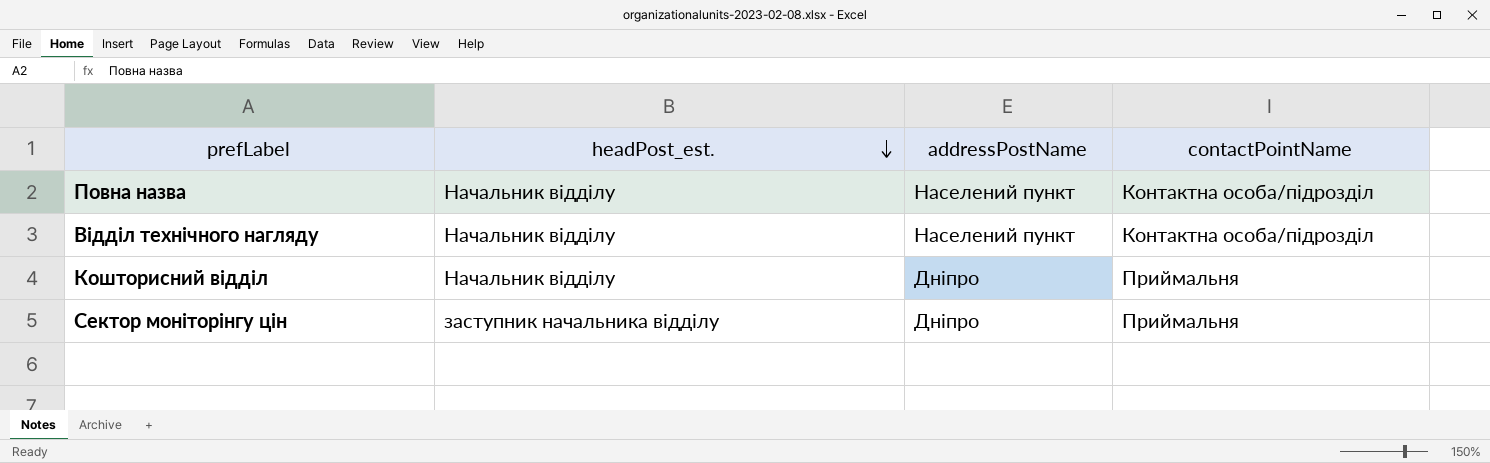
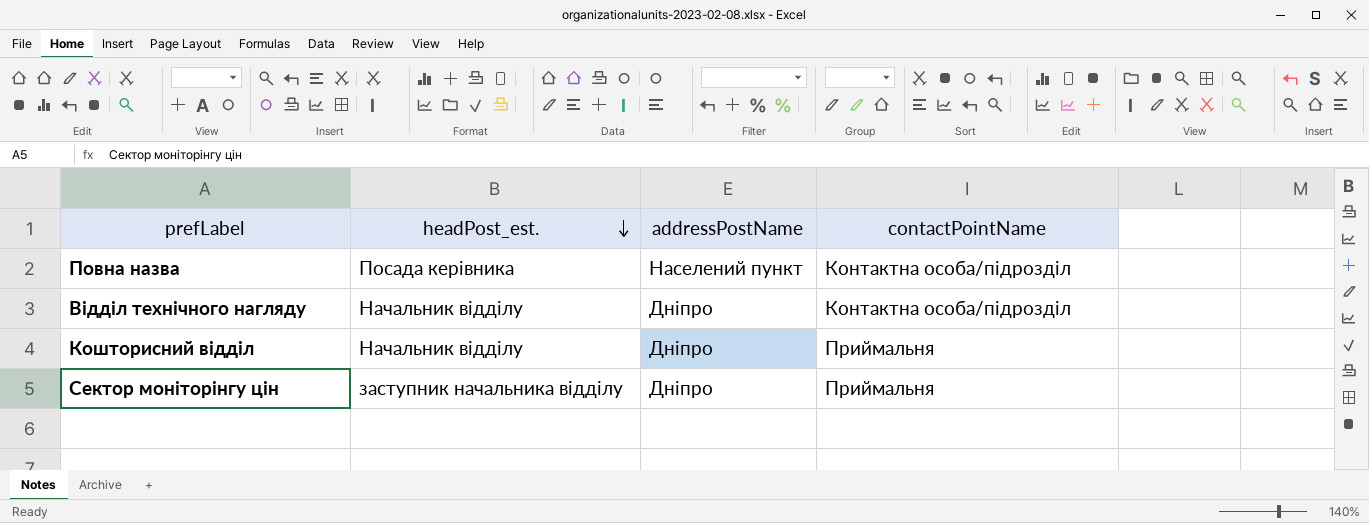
Повна назва | headPost_est.: Начальник відділу -> Посада керівника
Відділ технічного нагляду | addressPostName: Населений пункт -> Дніпро

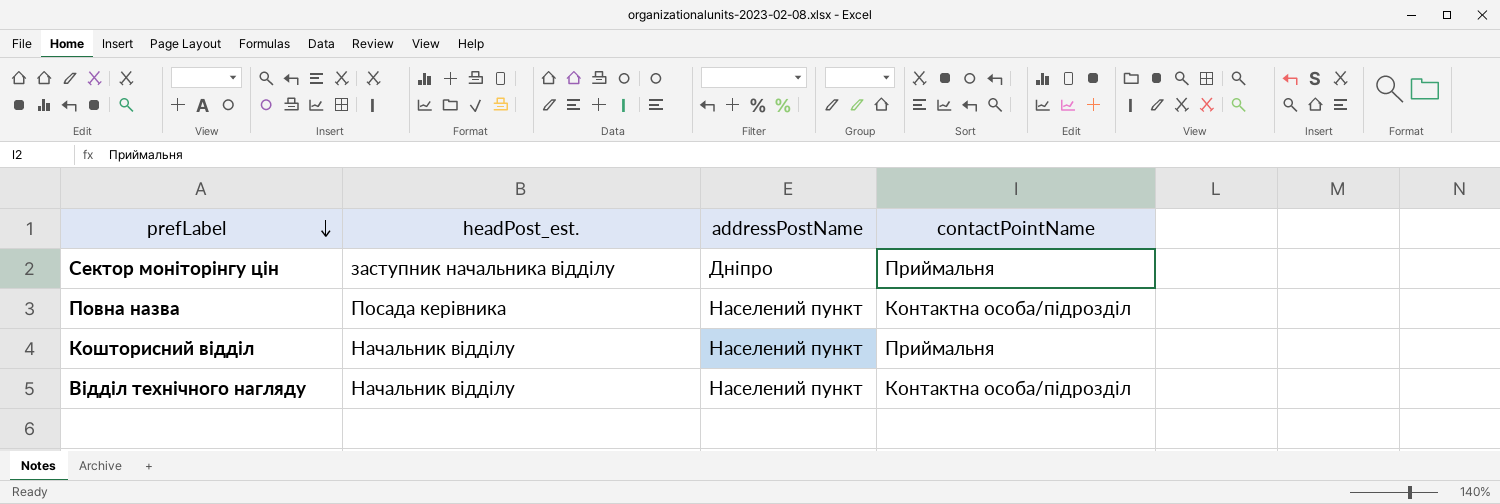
row order: headPost_est. descending -> prefLabel descending
Кошторисний відділ | addressPostName: Дніпро -> Населений пункт
Відділ технічного нагляду | addressPostName: Дніпро -> Населений пункт

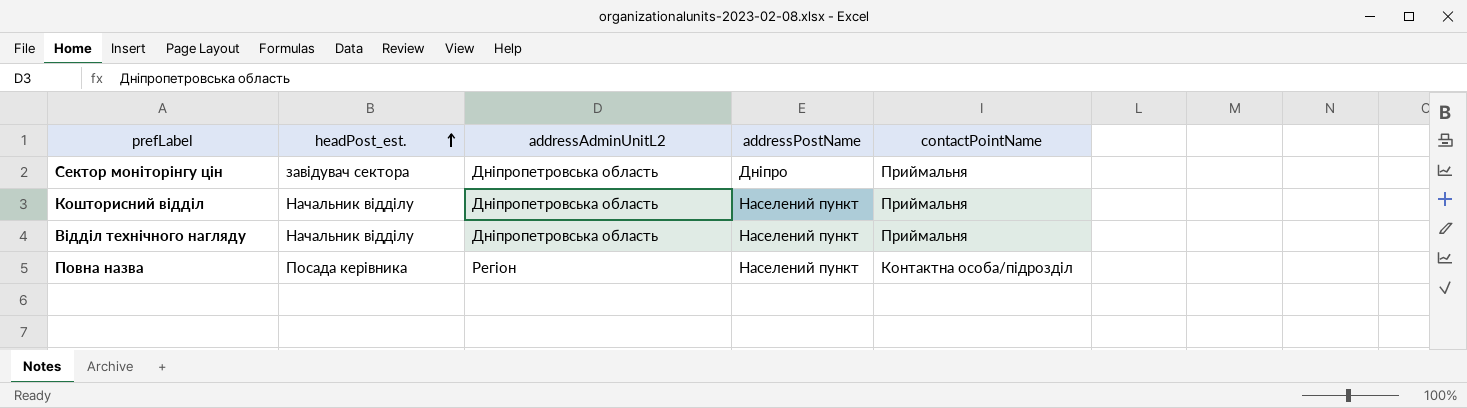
row order: prefLabel descending -> headPost_est. ascending
column addressAdminUnitL2 | position: none -> 3
Сектор моніторінгу цін | headPost_est.: заступник начальника відділу -> завідувач сектора
Відділ технічного нагляду | contactPointName: Контактна особа/підрозділ -> Приймальня

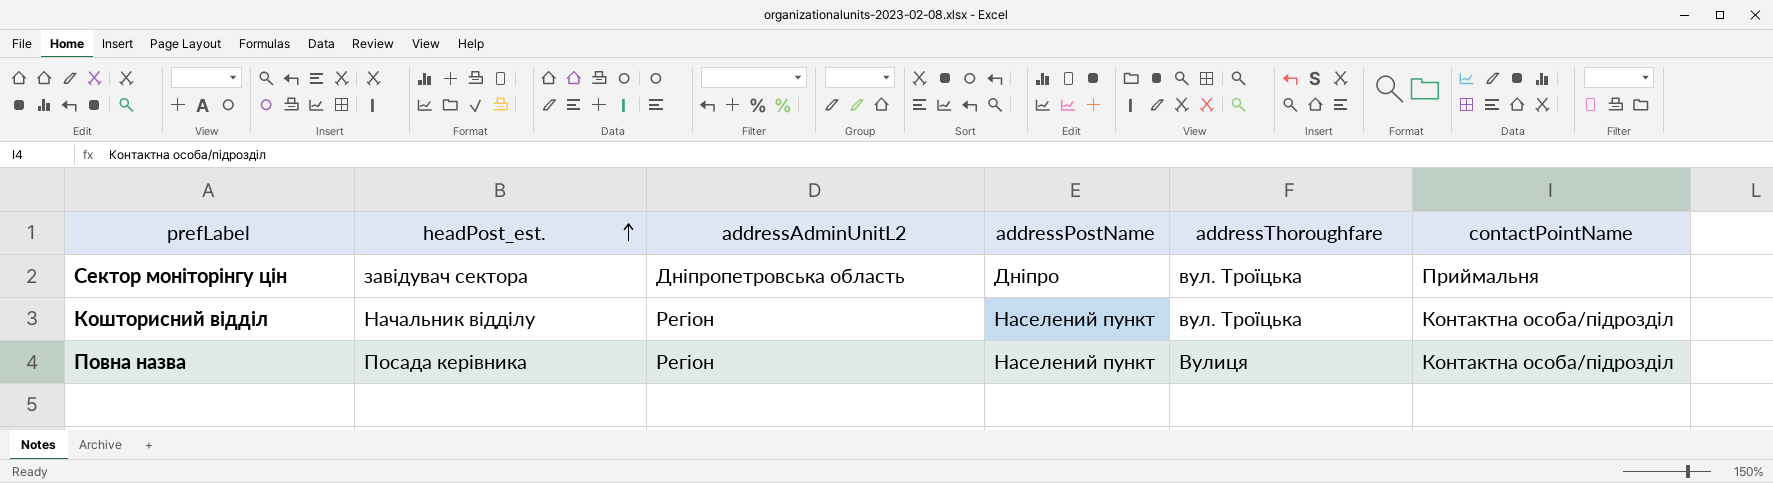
column addressThoroughfare | position: none -> 5
row Відділ технічного нагляду: Начальник відділу | Дніпропетровська область | Населений пункт | Приймальня -> none
Кошторисний відділ | addressAdminUnitL2: Дніпропетровська область -> Регіон
Кошторисний відділ | contactPointName: Приймальня -> Контактна особа/підрозділ

